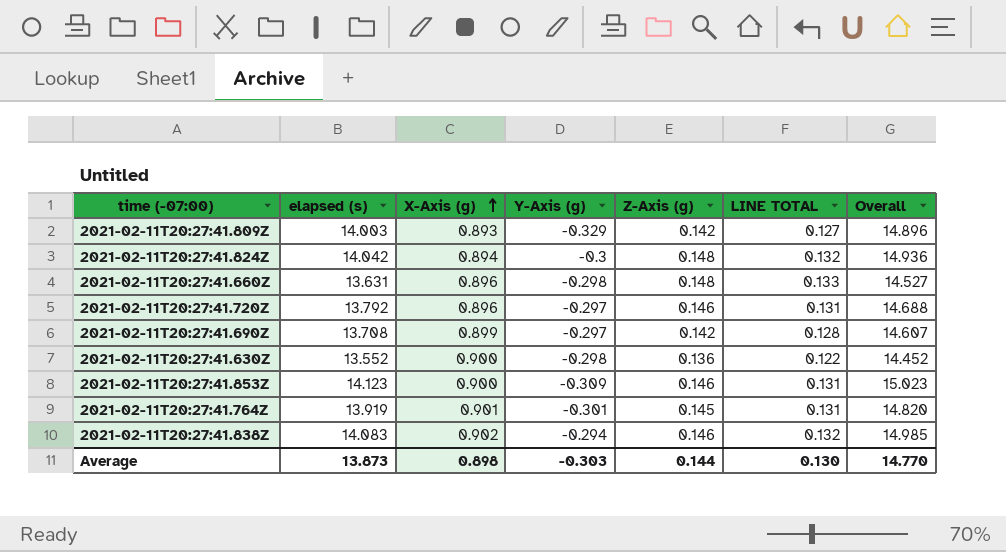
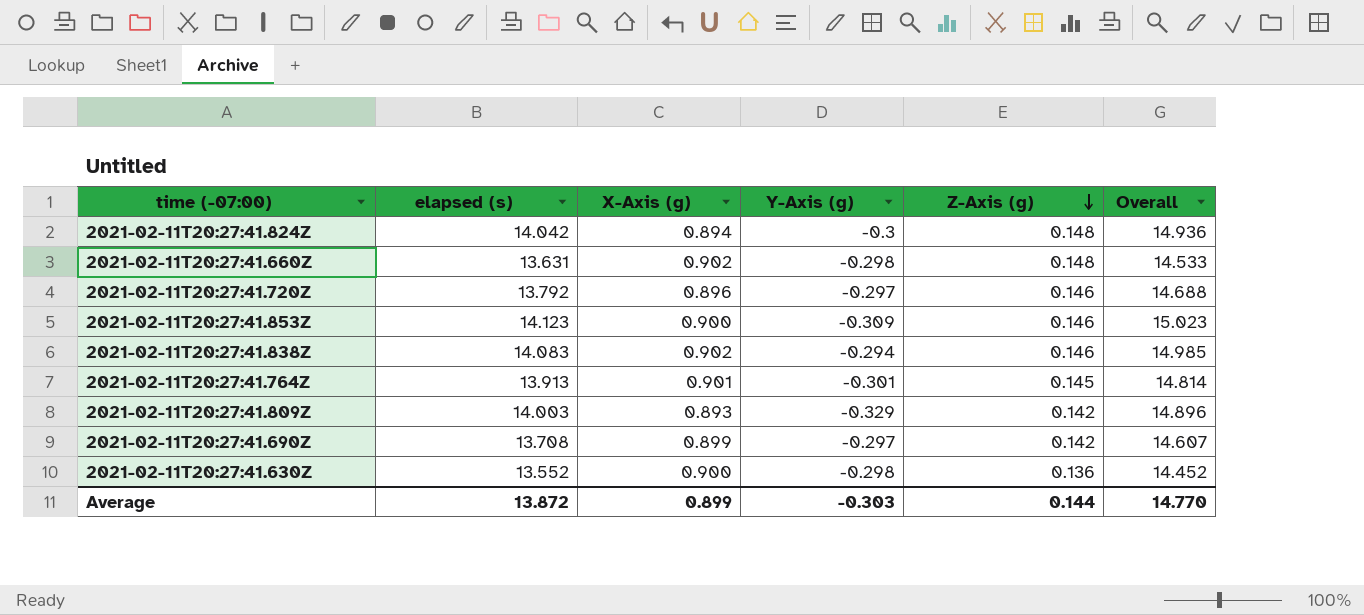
row order: X-Axis (g) ascending -> Z-Axis (g) descending
column LINE TOTAL | formula: [X-Axis (g)] * [Z-Axis (g)] -> none
2021-02-11T20:27:41.660Z | X-Axis (g): 0.896 -> 0.902
2021-02-11T20:27:41.660Z | Overall: 14.527 -> 14.533
2021-02-11T20:27:41.764Z | elapsed (s): 13.919 -> 13.913
2021-02-11T20:27:41.764Z | Overall: 14.820 -> 14.814
Average | elapsed (s): 13.873 -> 13.872
Average | X-Axis (g): 0.898 -> 0.899

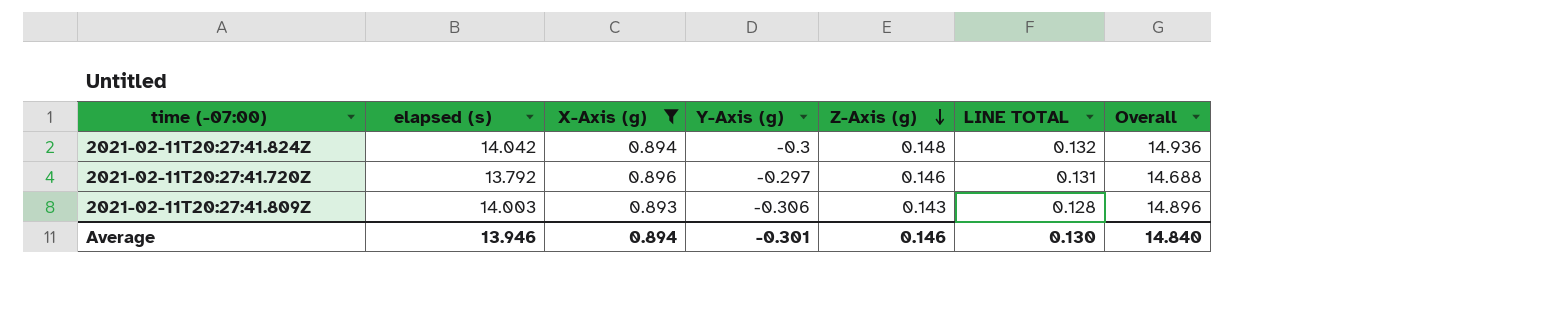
filter: none -> X-Axis (g) <= 0.896
column LINE TOTAL | formula: none -> [X-Axis (g)] * [Z-Axis (g)]
2021-02-11T20:27:41.809Z | Y-Axis (g): -0.329 -> -0.306
2021-02-11T20:27:41.809Z | Z-Axis (g): 0.142 -> 0.143
Average | elapsed (s): 13.872 -> 13.946
Average | X-Axis (g): 0.899 -> 0.894
Average | Y-Axis (g): -0.303 -> -0.301
Average | Z-Axis (g): 0.144 -> 0.146
Average | Overall: 14.770 -> 14.840

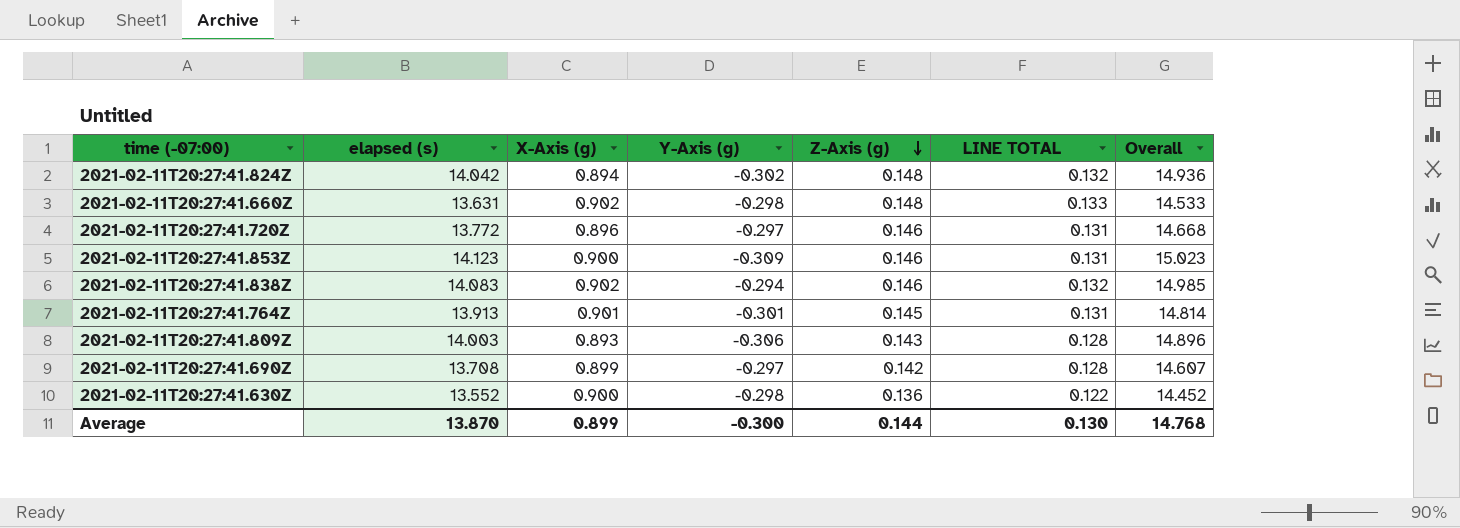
filter: X-Axis (g) <= 0.896 -> none
2021-02-11T20:27:41.824Z | Y-Axis (g): -0.3 -> -0.302
2021-02-11T20:27:41.720Z | elapsed (s): 13.792 -> 13.772
2021-02-11T20:27:41.720Z | Overall: 14.688 -> 14.668
Average | elapsed (s): 13.946 -> 13.870
Average | X-Axis (g): 0.894 -> 0.899
Average | Y-Axis (g): -0.301 -> -0.300
Average | Z-Axis (g): 0.146 -> 0.144
Average | Overall: 14.840 -> 14.768

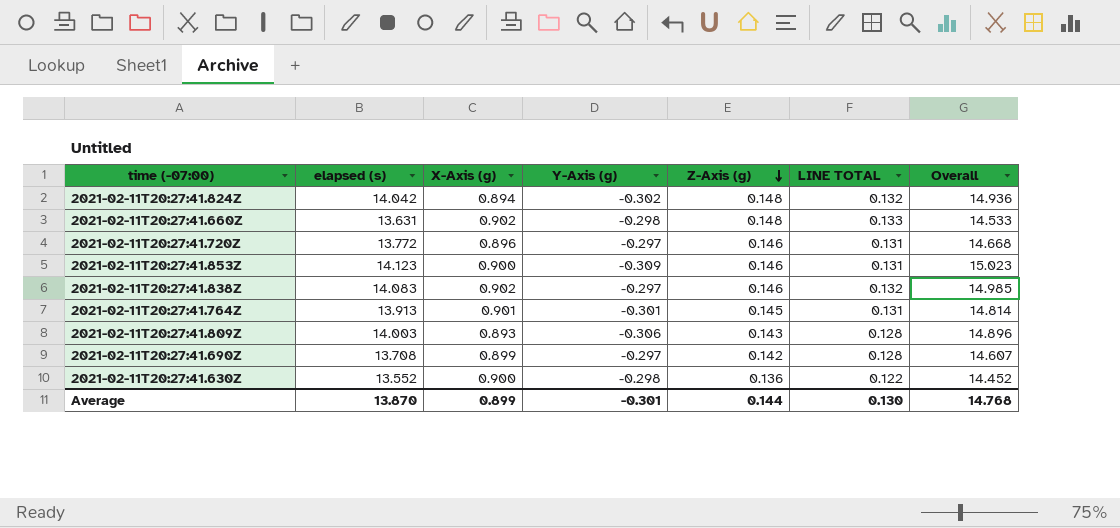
2021-02-11T20:27:41.838Z | Y-Axis (g): -0.294 -> -0.297
Average | Y-Axis (g): -0.300 -> -0.301

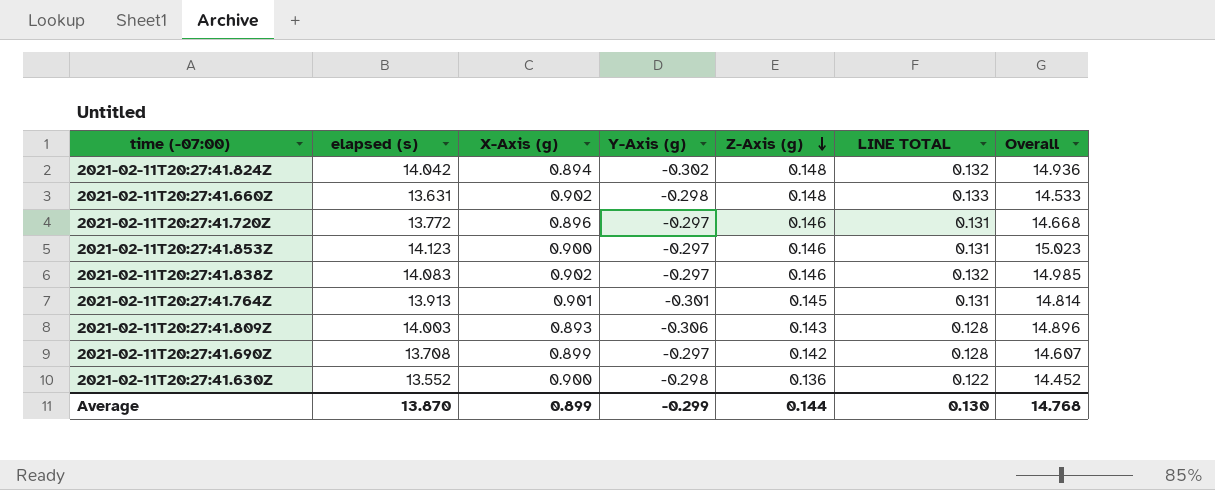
2021-02-11T20:27:41.853Z | Y-Axis (g): -0.309 -> -0.297
Average | Y-Axis (g): -0.301 -> -0.299

